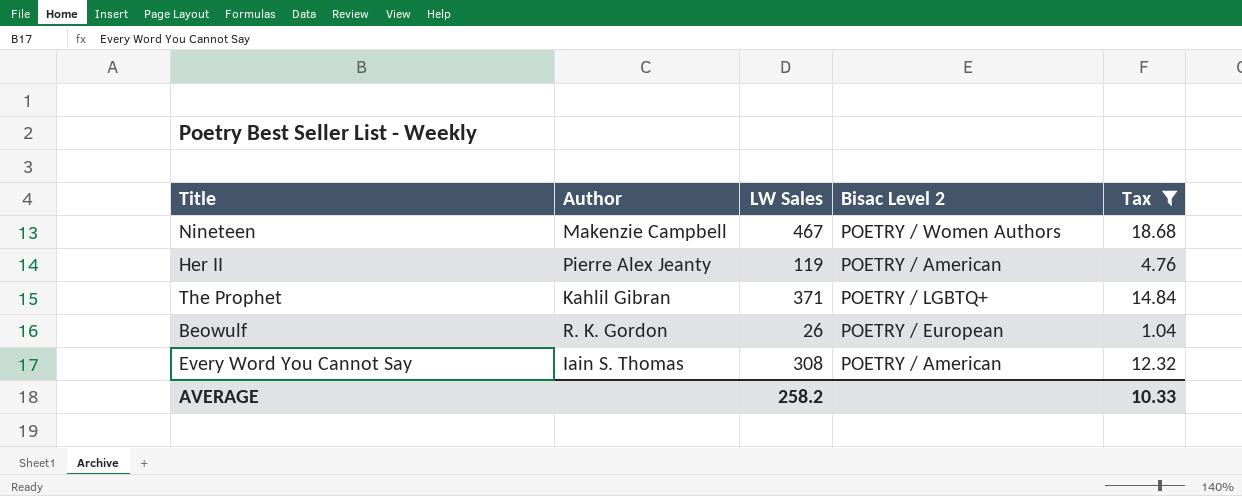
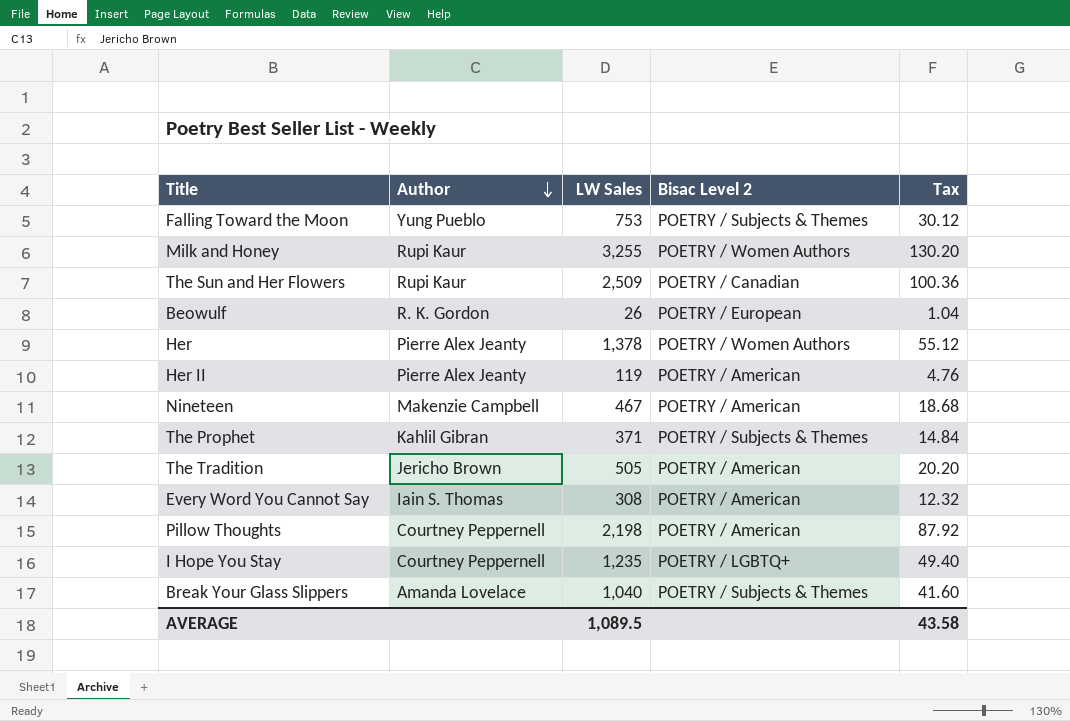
filter: Tax <= 18.68 -> none
row order: none -> Author descending
Nineteen | Bisac Level 2: POETRY / Women Authors -> POETRY / American
The Prophet | Bisac Level 2: POETRY / LGBTQ+ -> POETRY / Subjects & Themes
AVERAGE | LW Sales: 258.2 -> 1,089.5
AVERAGE | Tax: 10.33 -> 43.58

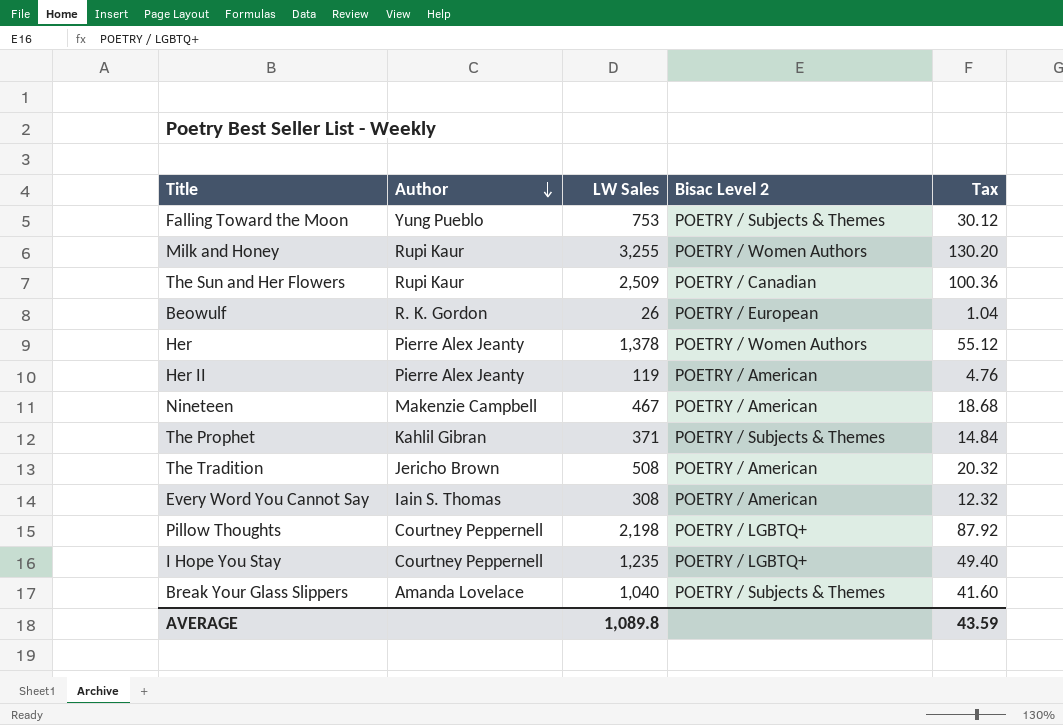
The Tradition | LW Sales: 505 -> 508
The Tradition | Tax: 20.20 -> 20.32
Pillow Thoughts | Bisac Level 2: POETRY / American -> POETRY / LGBTQ+
AVERAGE | LW Sales: 1,089.5 -> 1,089.8
AVERAGE | Tax: 43.58 -> 43.59

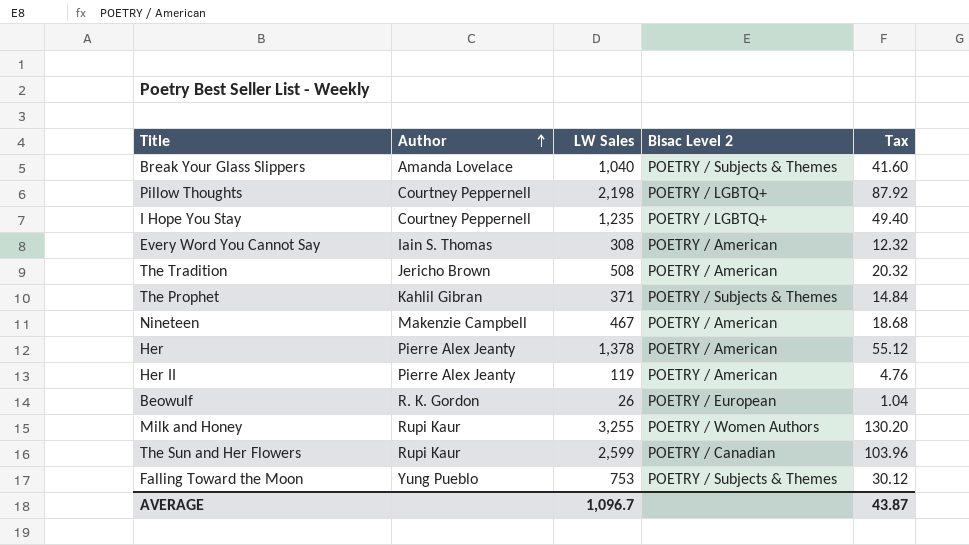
row order: Author descending -> Author ascending
Her | Bisac Level 2: POETRY / Women Authors -> POETRY / American
The Sun and Her Flowers | LW Sales: 2,509 -> 2,599
The Sun and Her Flowers | Tax: 100.36 -> 103.96
AVERAGE | LW Sales: 1,089.8 -> 1,096.7
AVERAGE | Tax: 43.59 -> 43.87

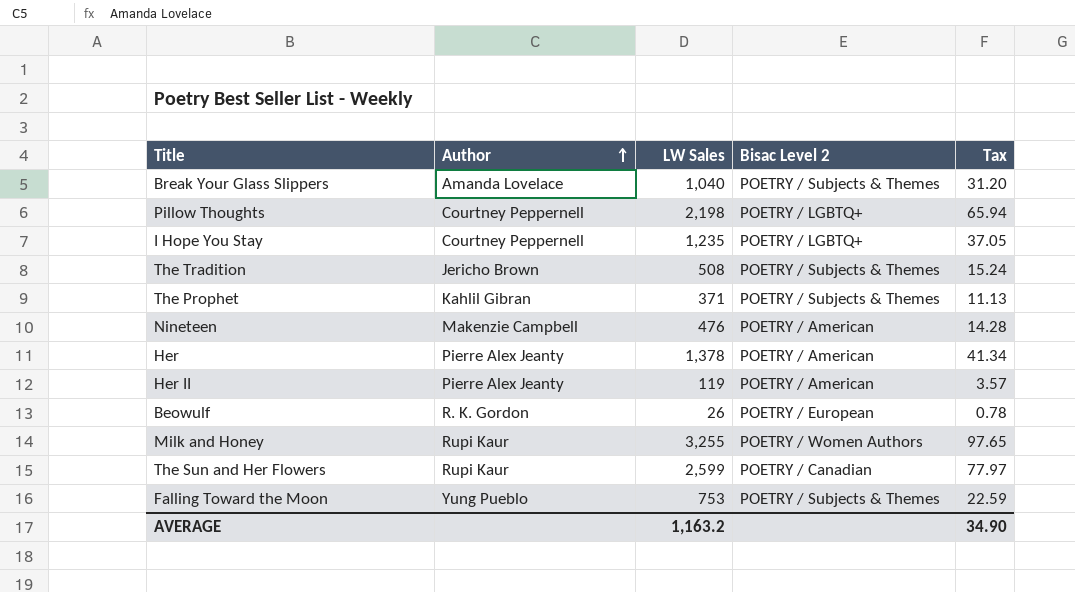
column Tax | formula: [LW Sales] * 0.04 -> [LW Sales] * 0.03
row Every Word You Cannot Say: Iain S. Thomas | 308 | POETRY / American | 12.32 -> none
The Tradition | Bisac Level 2: POETRY / American -> POETRY / Subjects & Themes
Nineteen | LW Sales: 467 -> 476
AVERAGE | LW Sales: 1,096.7 -> 1,163.2
AVERAGE | Tax: 43.87 -> 34.90

